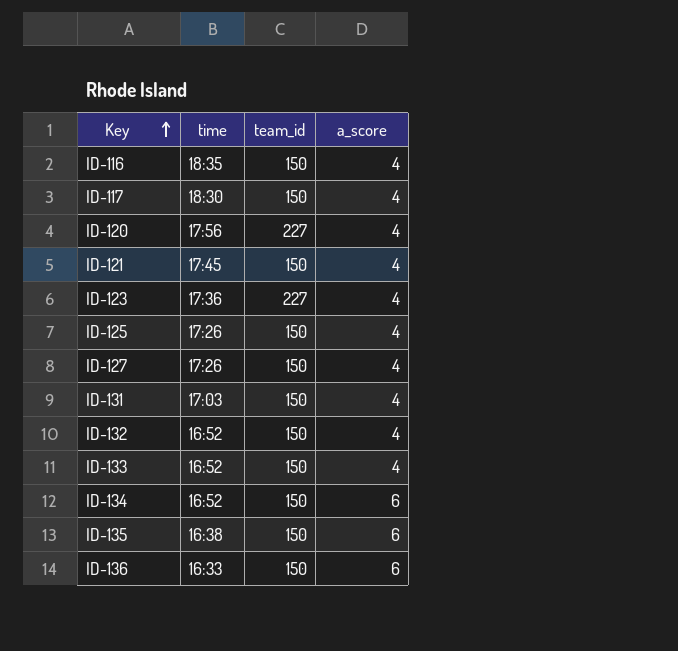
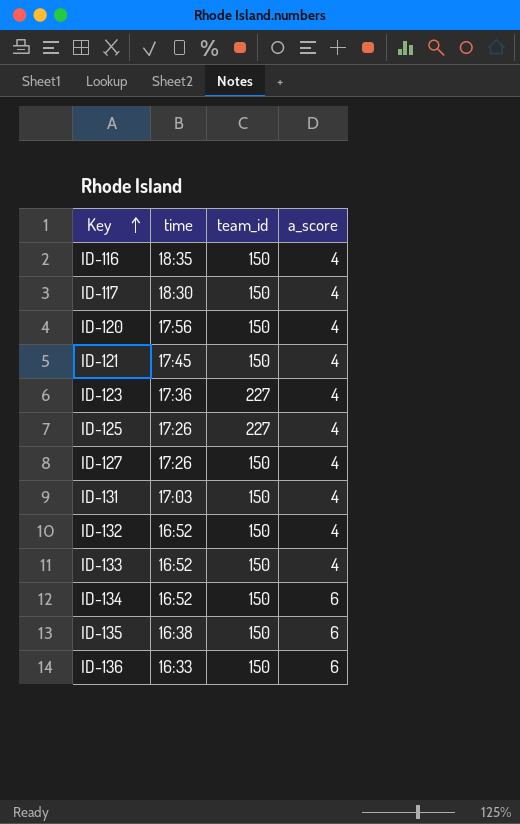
ID-120 | team_id: 227 -> 150
ID-125 | team_id: 150 -> 227

